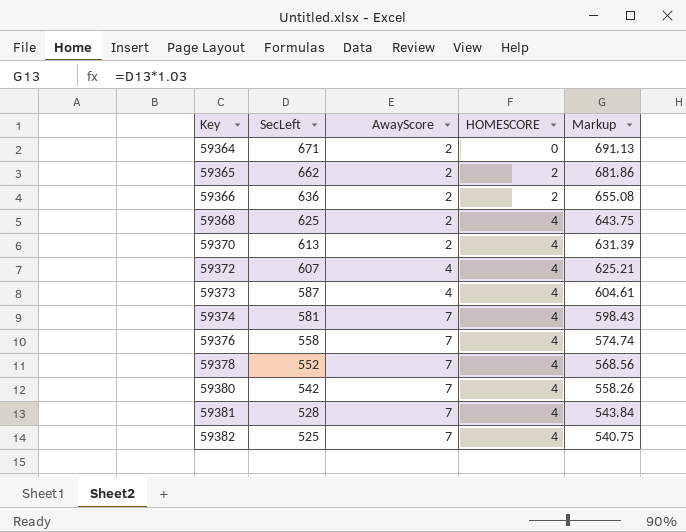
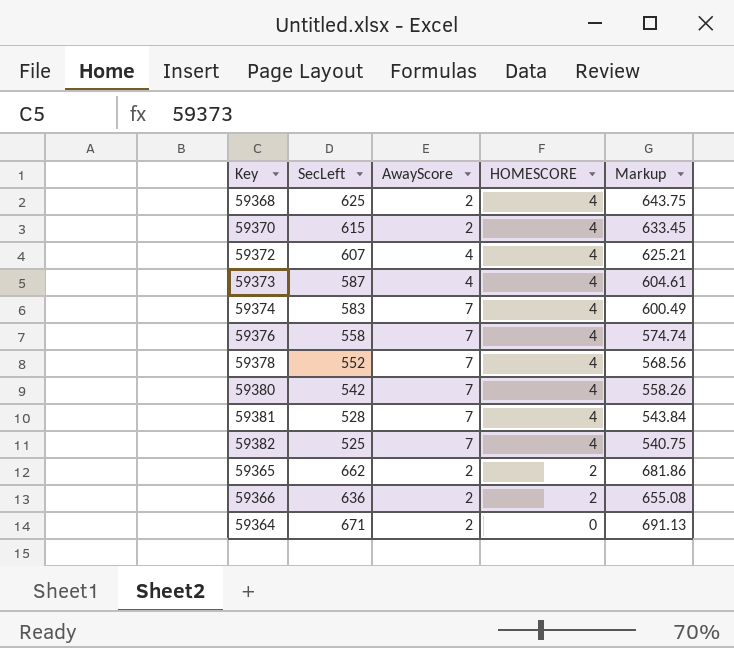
row order: Key ascending -> HOMESCORE descending
59370 | SecLeft: 613 -> 615
59370 | Markup: 631.39 -> 633.45
59374 | SecLeft: 581 -> 583
59374 | Markup: 598.43 -> 600.49

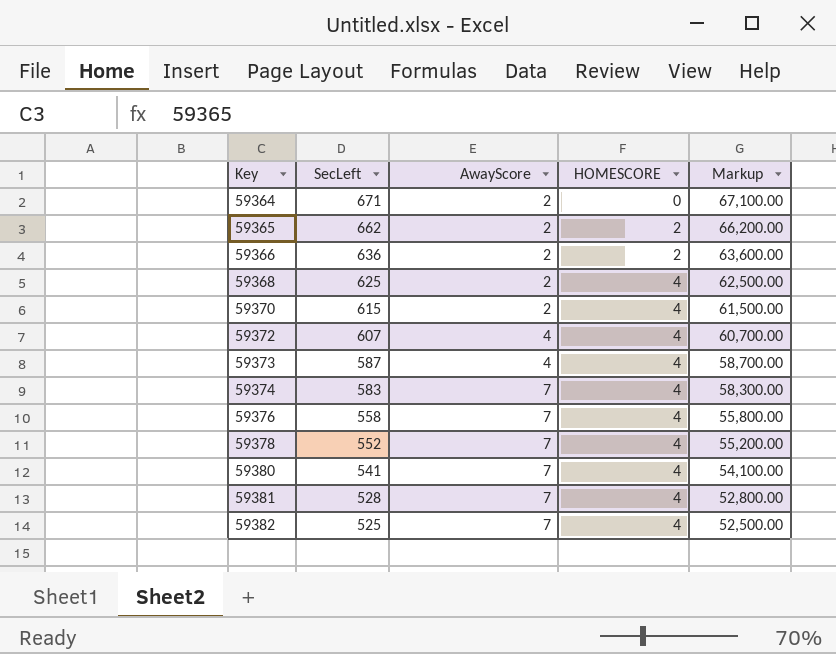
row order: HOMESCORE descending -> Key ascending
column Markup | formula: [SecLeft] * 1.03 -> [SecLeft] * 100
59380 | SecLeft: 542 -> 541

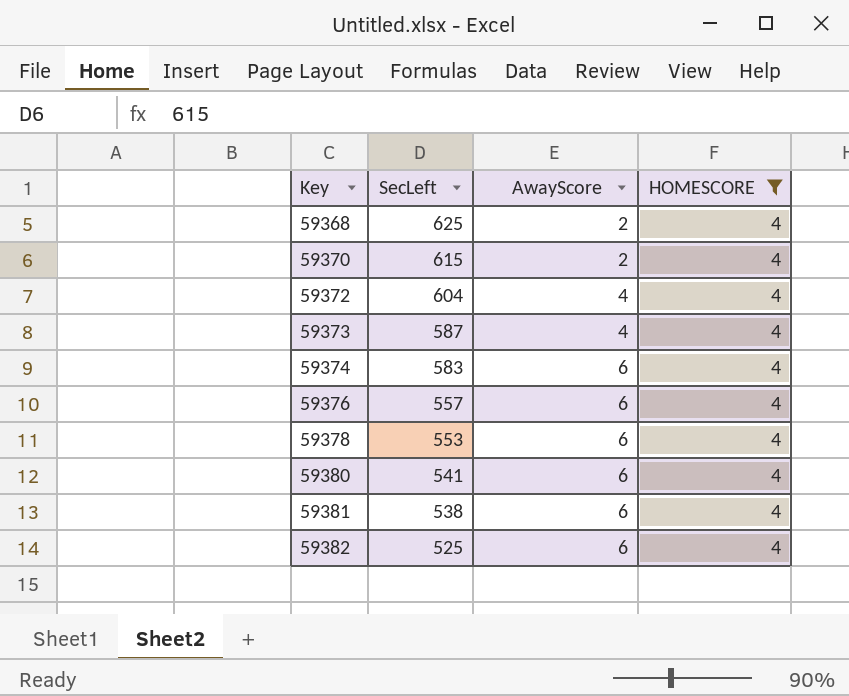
filter: none -> HOMESCORE = 4
column Markup | formula: [SecLeft] * 100 -> none
59372 | SecLeft: 607 -> 604
59374 | AwayScore: 7 -> 6
59376 | SecLeft: 558 -> 557
59376 | AwayScore: 7 -> 6
59378 | SecLeft: 552 -> 553
59378 | AwayScore: 7 -> 6
59380 | AwayScore: 7 -> 6
59381 | SecLeft: 528 -> 538
59381 | AwayScore: 7 -> 6
59382 | AwayScore: 7 -> 6

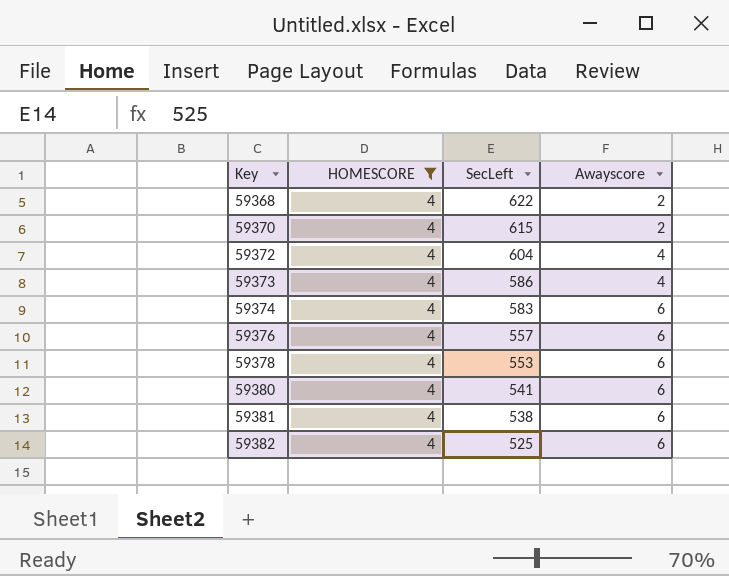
column HOMESCORE | position: 4 -> 2
column name: AwayScore -> Awayscore
59368 | SecLeft: 625 -> 622
59373 | SecLeft: 587 -> 586

